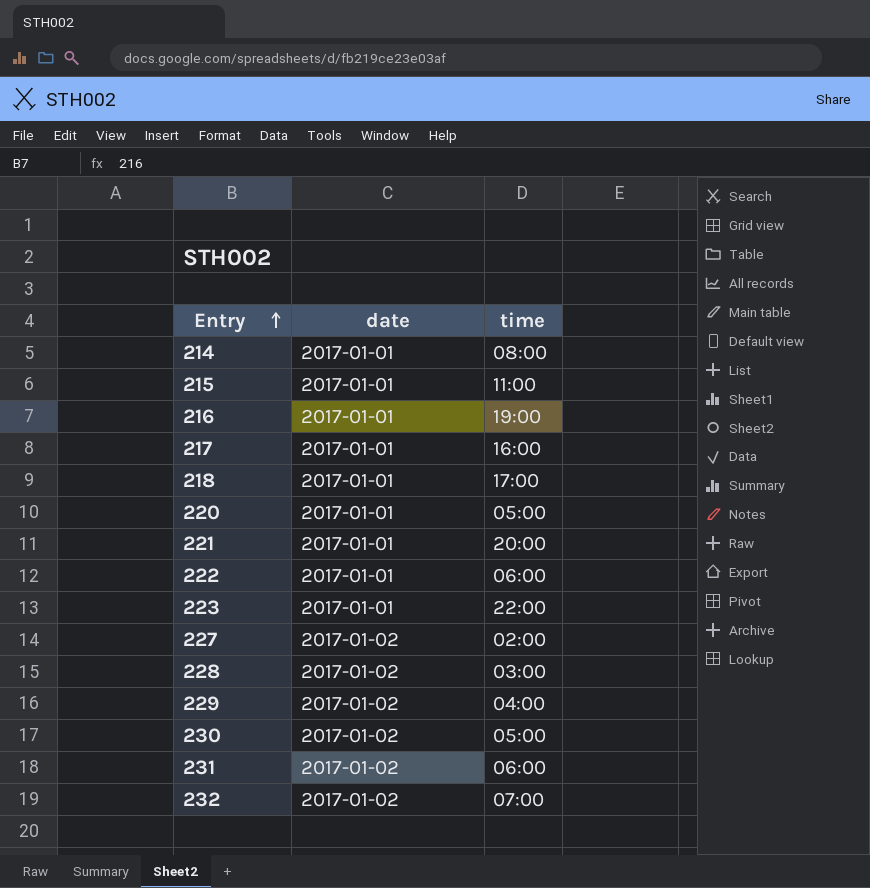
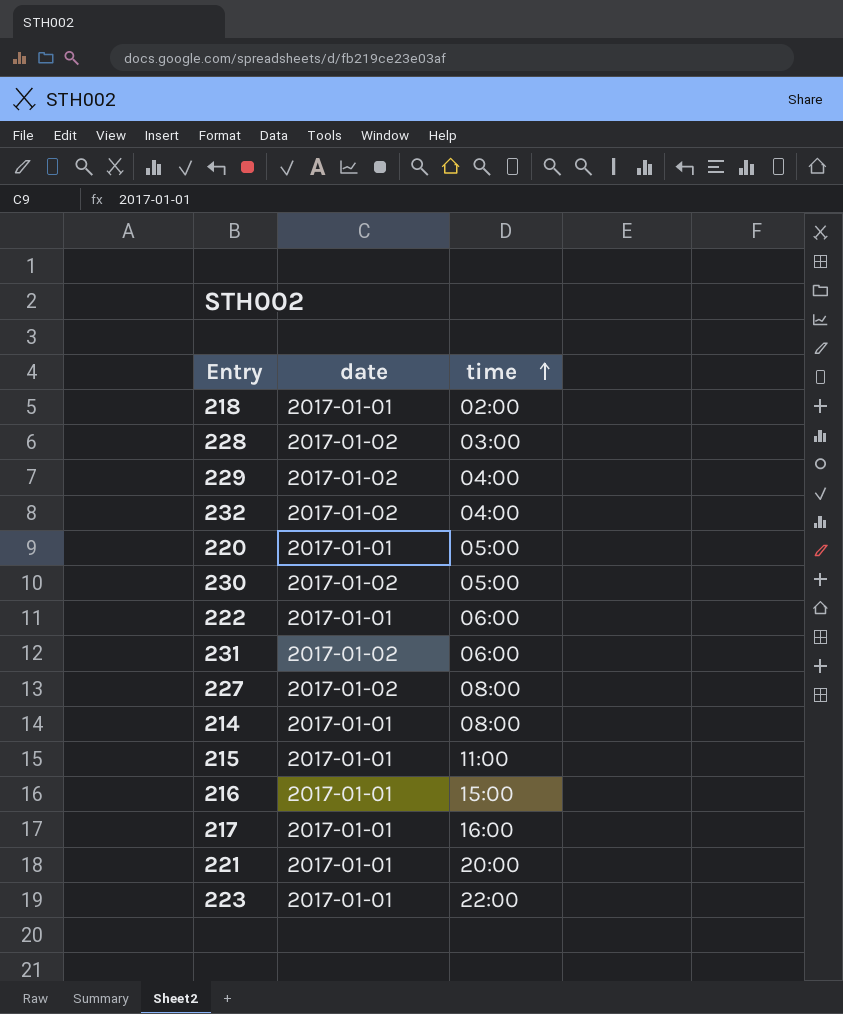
row order: Entry ascending -> time ascending
218 | time: 17:00 -> 02:00
232 | time: 07:00 -> 04:00
227 | time: 02:00 -> 08:00
216 | time: 19:00 -> 15:00

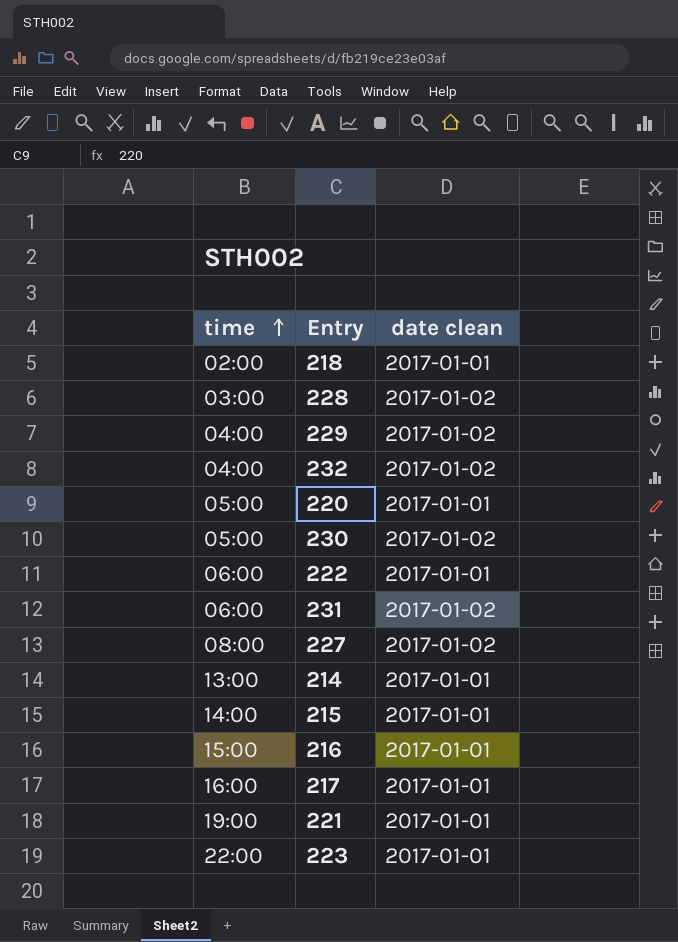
column time | position: 3 -> 1
column name: date -> date clean
214 | time: 08:00 -> 13:00
215 | time: 11:00 -> 14:00
221 | time: 20:00 -> 19:00

